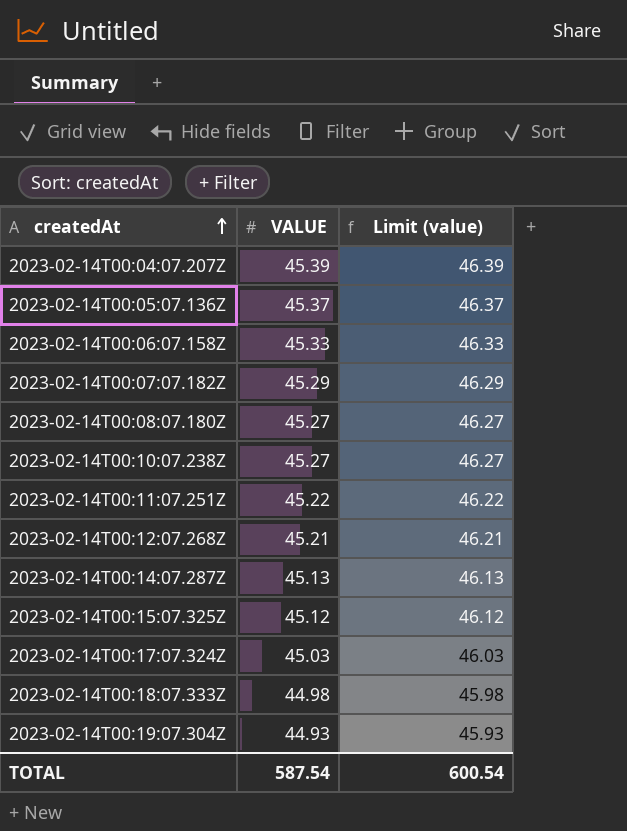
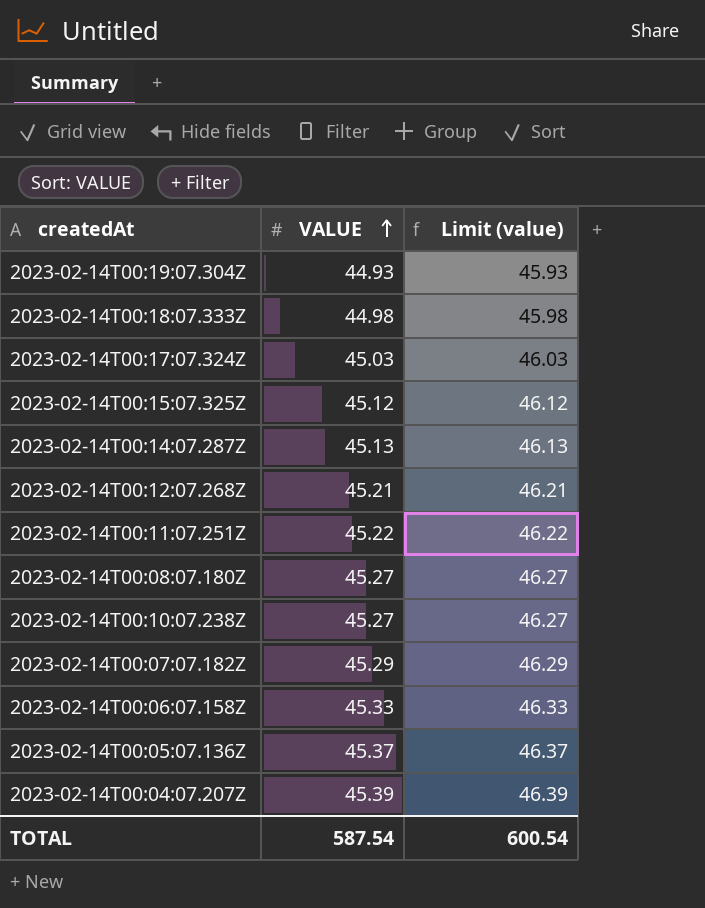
row order: createdAt ascending -> VALUE ascending

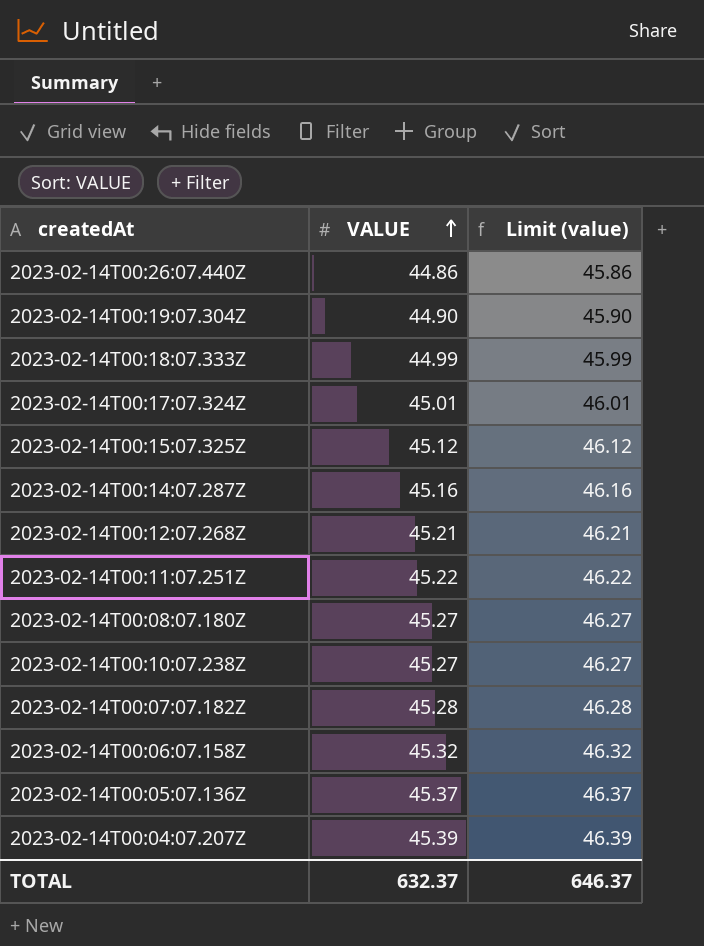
row 2023-02-14T00:26:07.440Z: none -> 44.86 | 45.86
2023-02-14T00:19:07.304Z | VALUE: 44.93 -> 44.90
2023-02-14T00:19:07.304Z | Limit (value): 45.93 -> 45.90
2023-02-14T00:18:07.333Z | VALUE: 44.98 -> 44.99
2023-02-14T00:18:07.333Z | Limit (value): 45.98 -> 45.99
2023-02-14T00:17:07.324Z | VALUE: 45.03 -> 45.01
2023-02-14T00:17:07.324Z | Limit (value): 46.03 -> 46.01
2023-02-14T00:14:07.287Z | VALUE: 45.13 -> 45.16
2023-02-14T00:14:07.287Z | Limit (value): 46.13 -> 46.16
2023-02-14T00:07:07.182Z | VALUE: 45.29 -> 45.28
2023-02-14T00:07:07.182Z | Limit (value): 46.29 -> 46.28
2023-02-14T00:06:07.158Z | VALUE: 45.33 -> 45.32
2023-02-14T00:06:07.158Z | Limit (value): 46.33 -> 46.32
TOTAL | VALUE: 587.54 -> 632.37
TOTAL | Limit (value): 600.54 -> 646.37

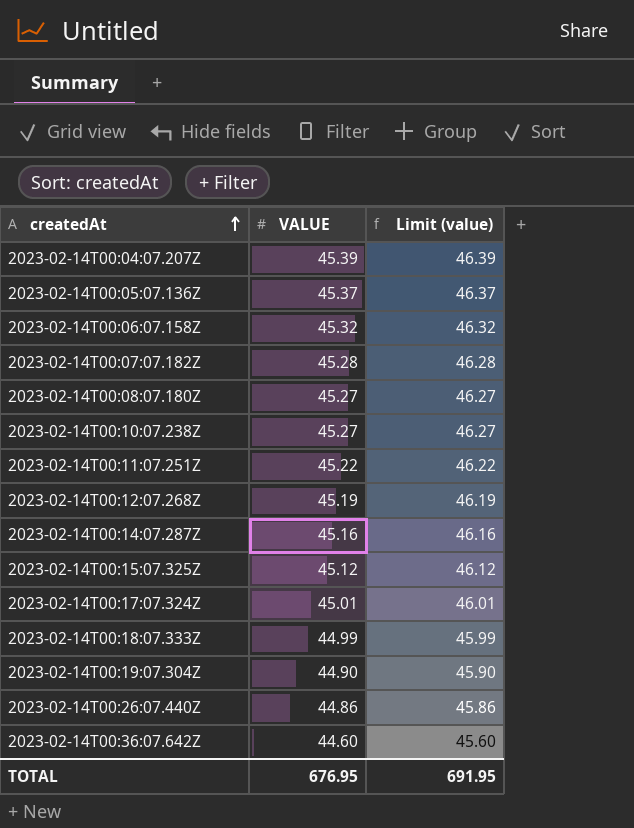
row order: VALUE ascending -> createdAt ascending
2023-02-14T00:12:07.268Z | VALUE: 45.21 -> 45.19
2023-02-14T00:12:07.268Z | Limit (value): 46.21 -> 46.19
row 2023-02-14T00:36:07.642Z: none -> 44.60 | 45.60
TOTAL | VALUE: 632.37 -> 676.95
TOTAL | Limit (value): 646.37 -> 691.95

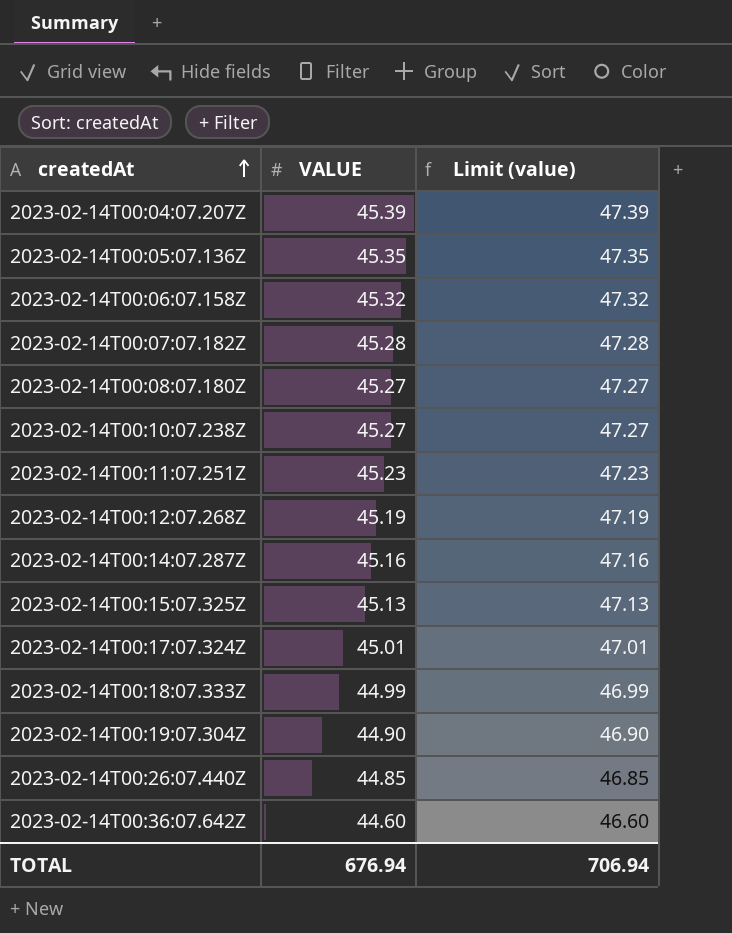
column Limit (value) | formula: [VALUE] + 1 -> [VALUE] + 2
2023-02-14T00:05:07.136Z | VALUE: 45.37 -> 45.35
2023-02-14T00:11:07.251Z | VALUE: 45.22 -> 45.23
2023-02-14T00:15:07.325Z | VALUE: 45.12 -> 45.13
2023-02-14T00:26:07.440Z | VALUE: 44.86 -> 44.85
TOTAL | VALUE: 676.95 -> 676.94
TOTAL | Limit (value): 691.95 -> 706.94

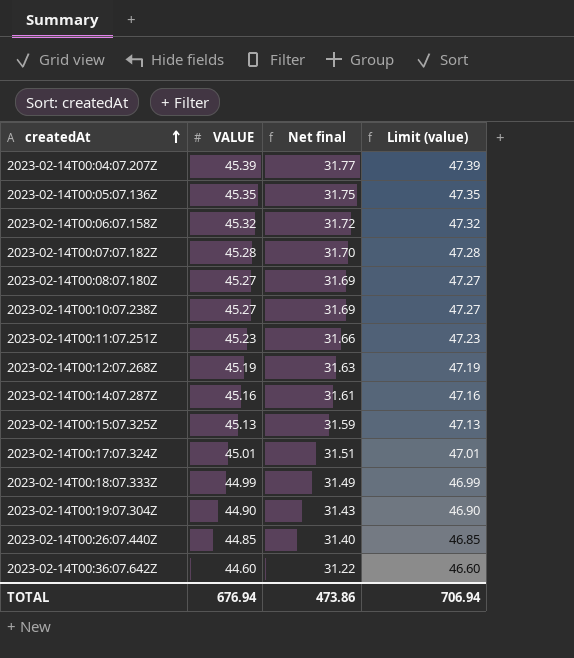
column Net final | formula: none -> [VALUE] * 0.7

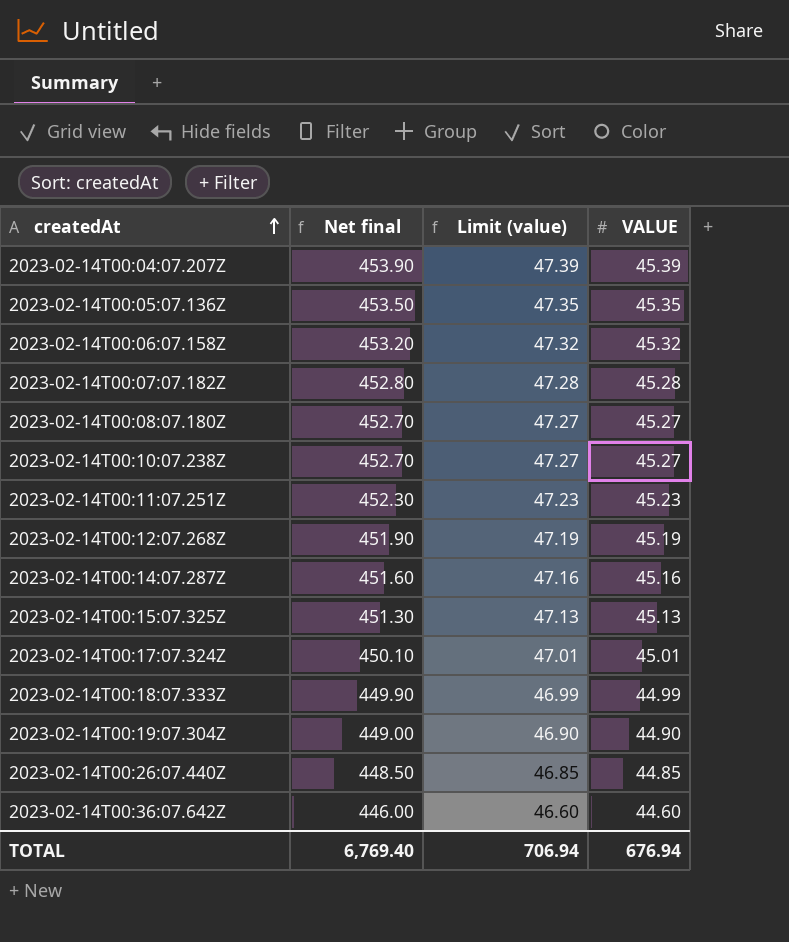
column Net final | formula: [VALUE] * 0.7 -> [VALUE] * 10
column VALUE | position: 2 -> 4
TOTAL | Net final: 473.86 -> 6,769.40

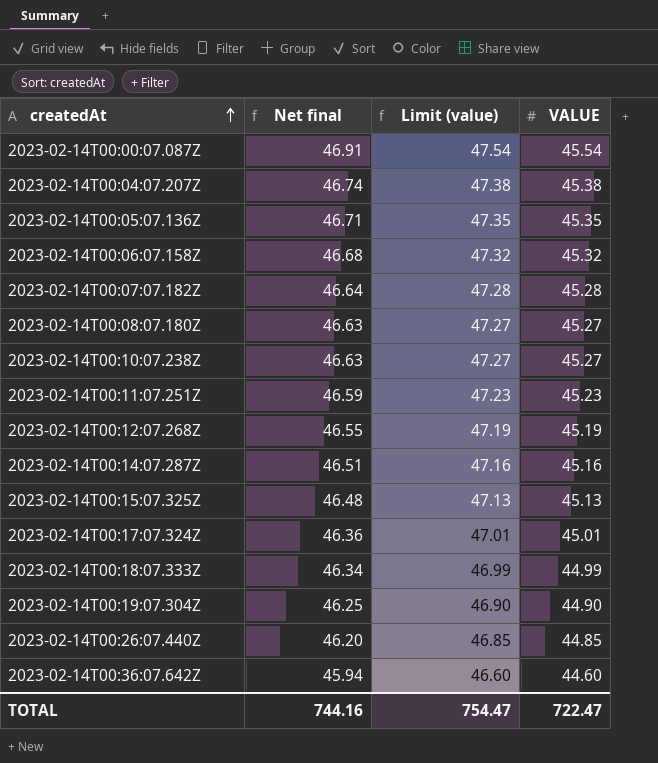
column Net final | formula: [VALUE] * 10 -> [VALUE] * 1.03
row 2023-02-14T00:00:07.087Z: none -> 46.91 | 47.54 | 45.54
2023-02-14T00:04:07.207Z | Limit (value): 47.39 -> 47.38
2023-02-14T00:04:07.207Z | VALUE: 45.39 -> 45.38
TOTAL | Net final: 6,769.40 -> 744.16
TOTAL | Limit (value): 706.94 -> 754.47
TOTAL | VALUE: 676.94 -> 722.47

